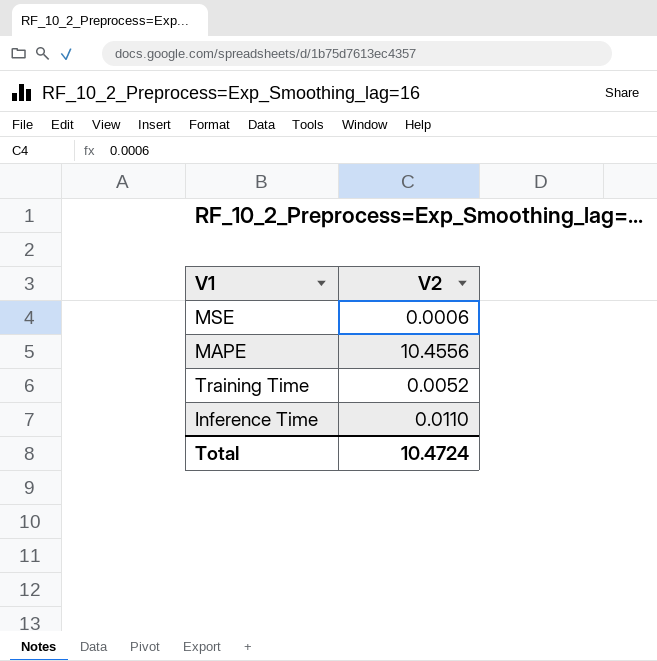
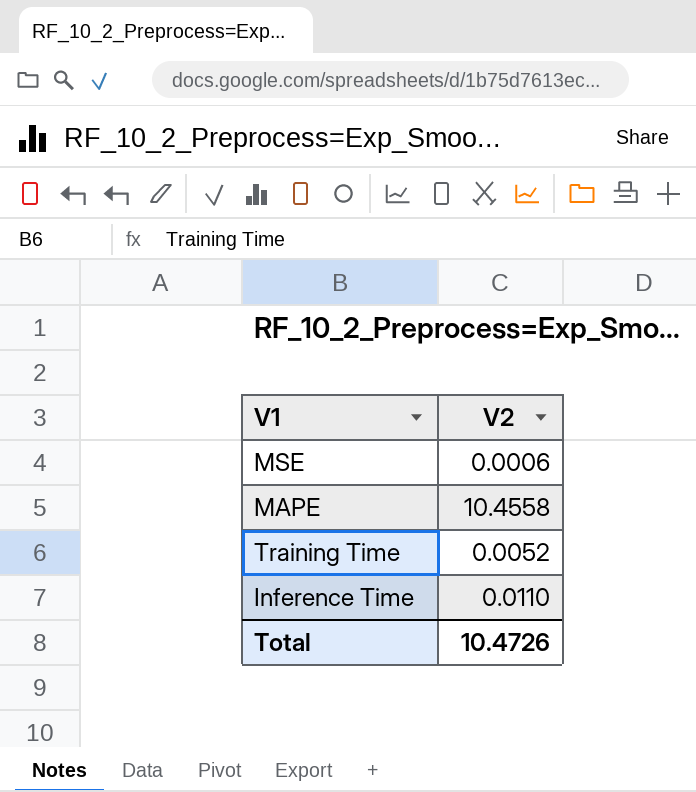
MAPE | V2: 10.4556 -> 10.4558
Total | V2: 10.4724 -> 10.4726

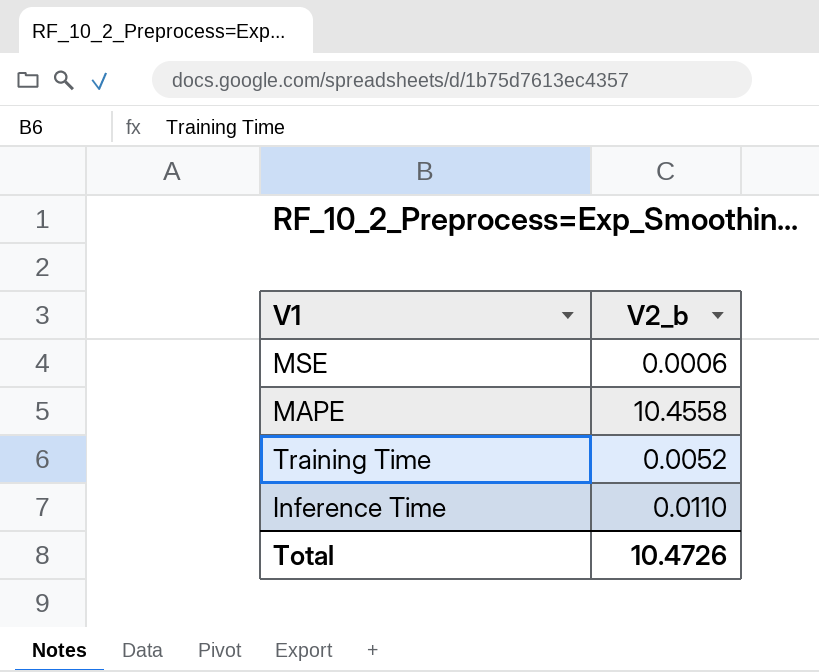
column name: V2 -> V2_b

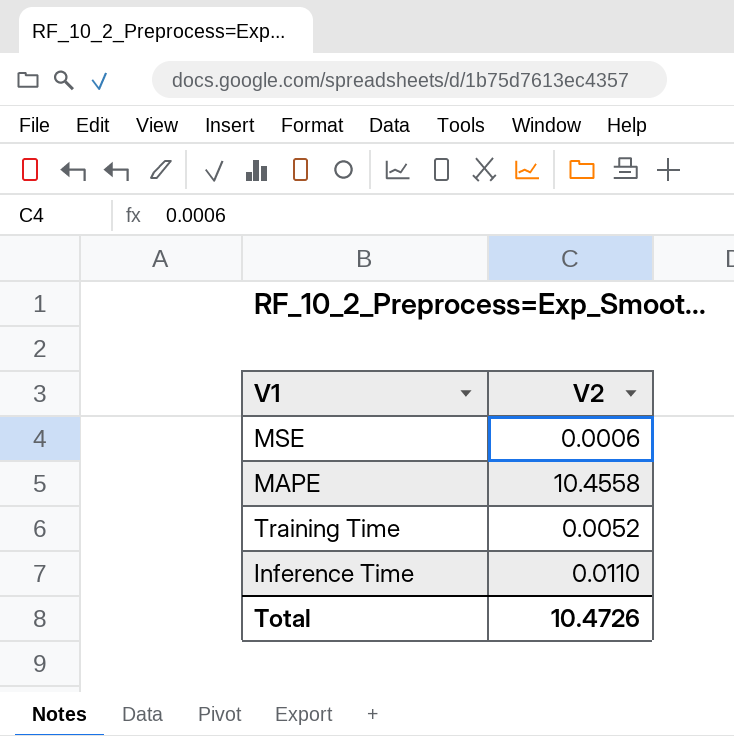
column name: V2_b -> V2

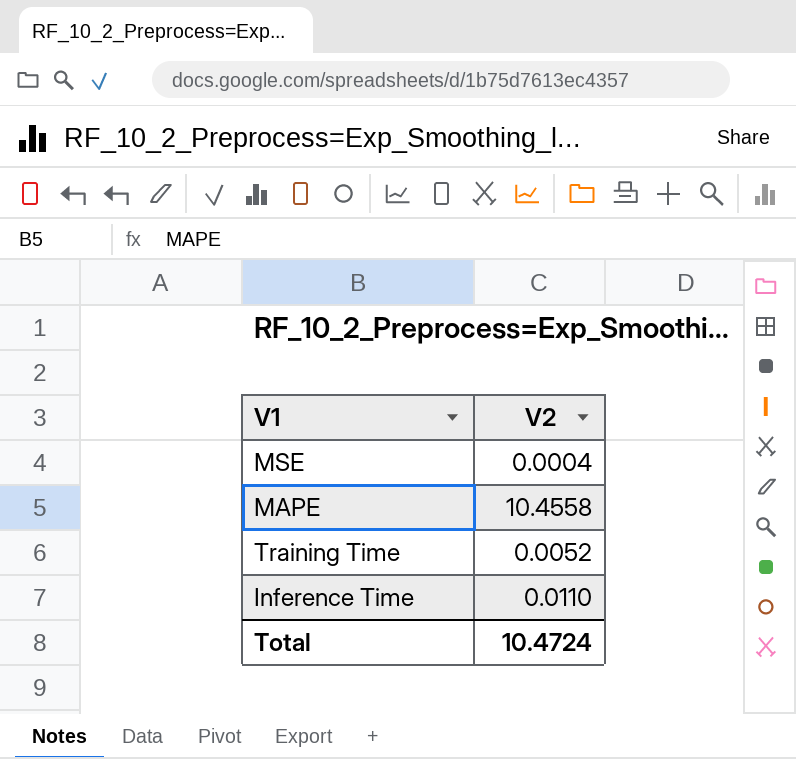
MSE | V2: 0.0006 -> 0.0004
Total | V2: 10.4726 -> 10.4724

